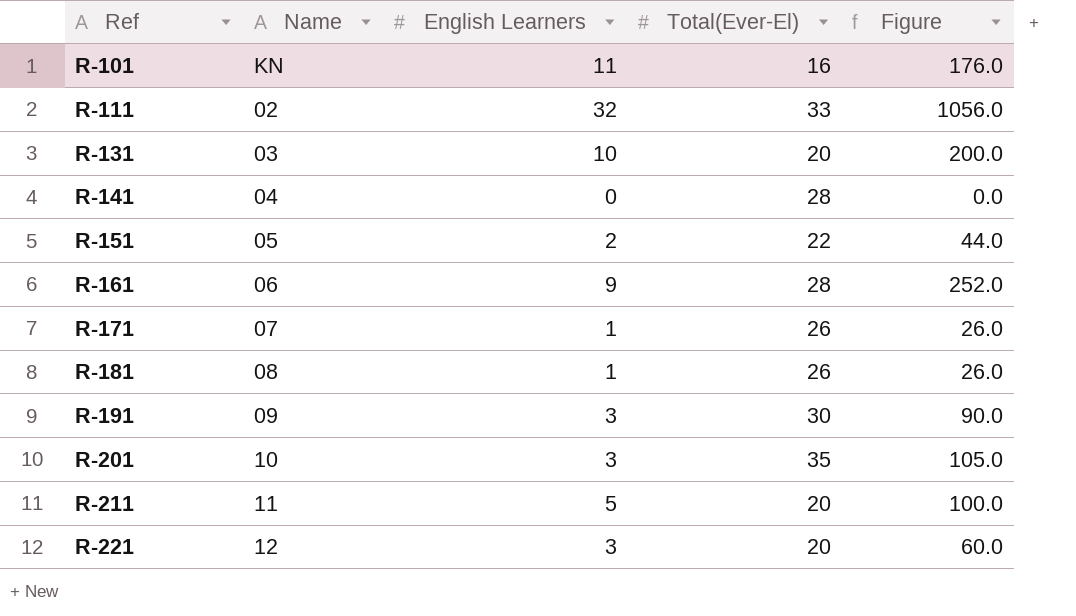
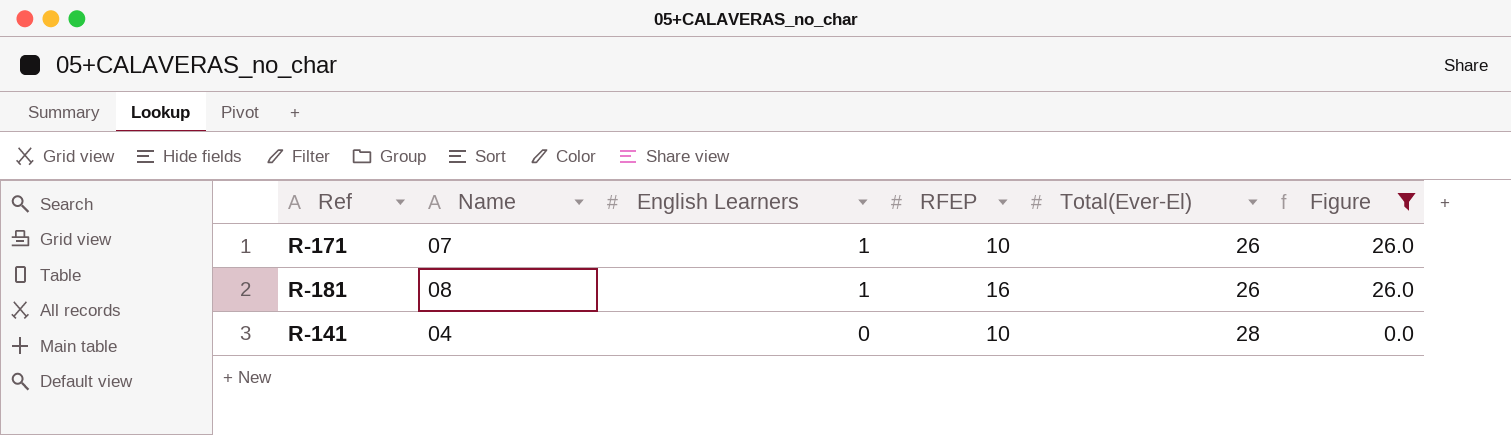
filter: none -> Figure <= 26.0
row order: Ref ascending -> English Learners descending
column RFEP | position: none -> 4

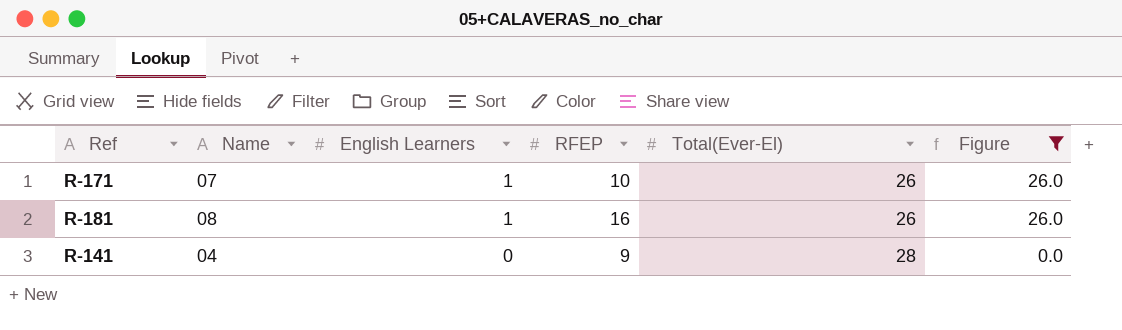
R-141 | RFEP: 10 -> 9

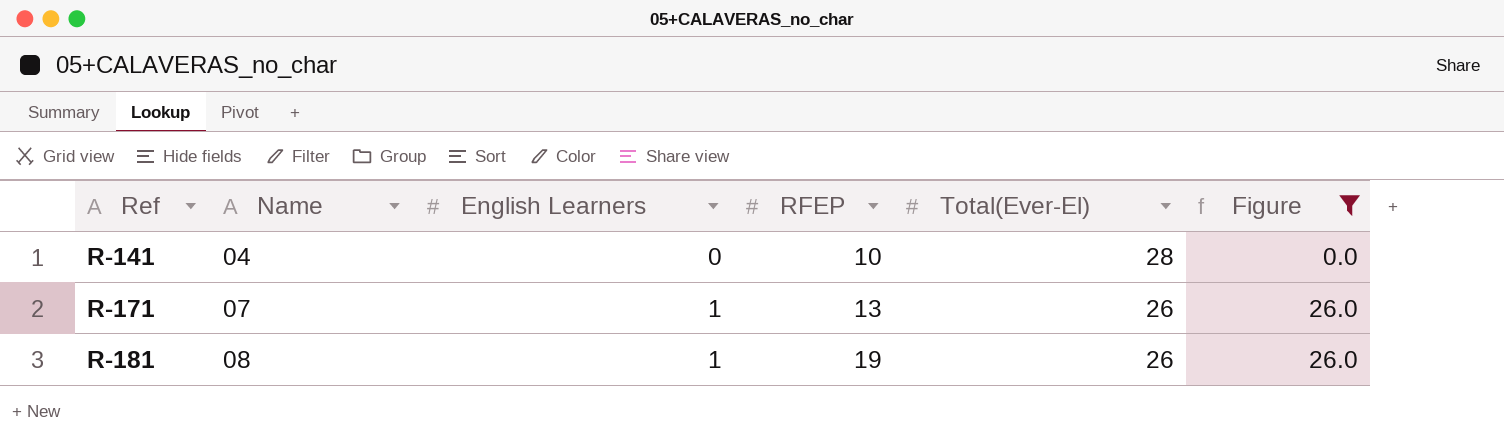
row order: English Learners descending -> Ref ascending
R-141 | RFEP: 9 -> 10
R-171 | RFEP: 10 -> 13
R-181 | RFEP: 16 -> 19

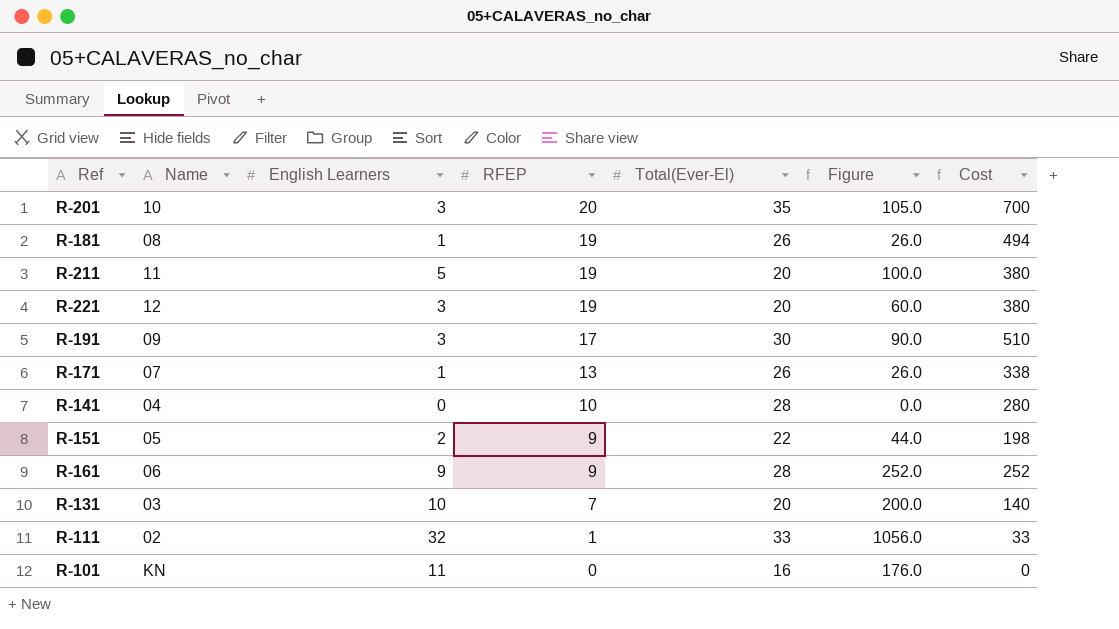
filter: Figure <= 26.0 -> none
row order: Ref ascending -> RFEP descending
column Cost | formula: none -> [RFEP] * [Total(Ever-El)]

